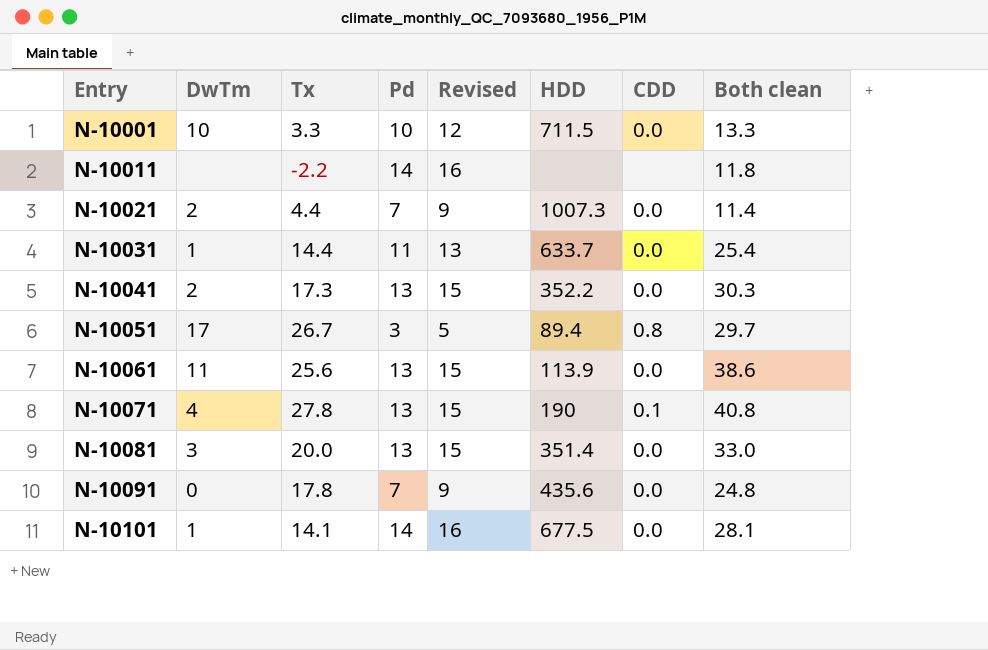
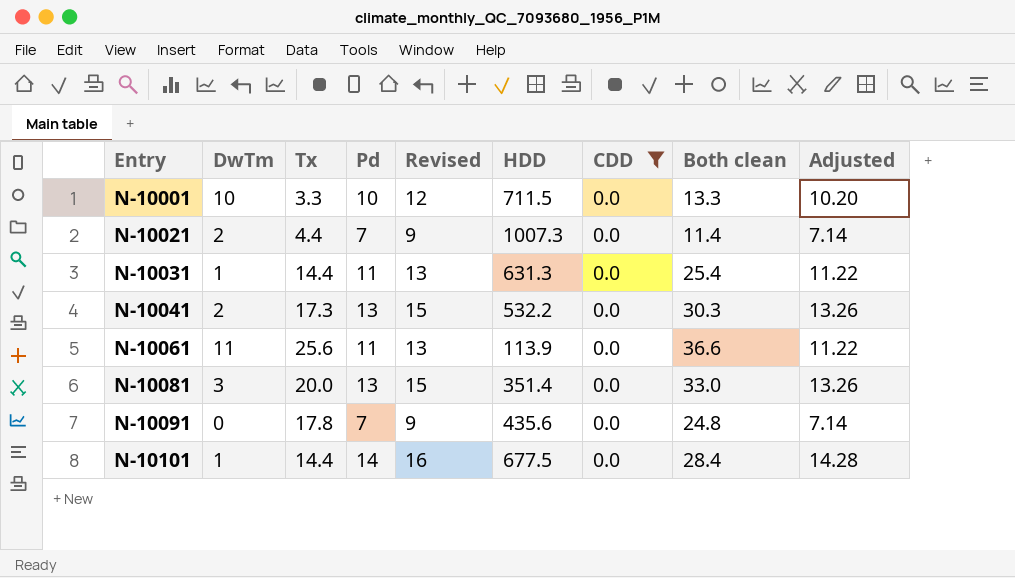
filter: none -> CDD = 0.0
column Adjusted | formula: none -> [Pd] * 1.02
N-10031 | HDD: 633.7 -> 631.3
N-10041 | HDD: 352.2 -> 532.2
N-10061 | Pd: 13 -> 11
N-10061 | Revised: 15 -> 13
N-10061 | Both clean: 38.6 -> 36.6
N-10101 | Tx: 14.1 -> 14.4
N-10101 | Both clean: 28.1 -> 28.4

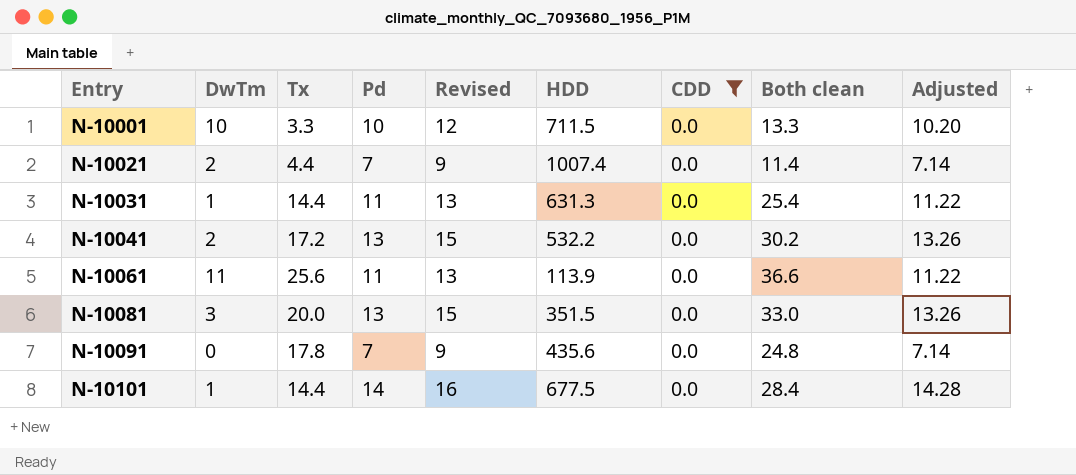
N-10021 | HDD: 1007.3 -> 1007.4
N-10041 | Tx: 17.3 -> 17.2
N-10041 | Both clean: 30.3 -> 30.2
N-10081 | HDD: 351.4 -> 351.5

